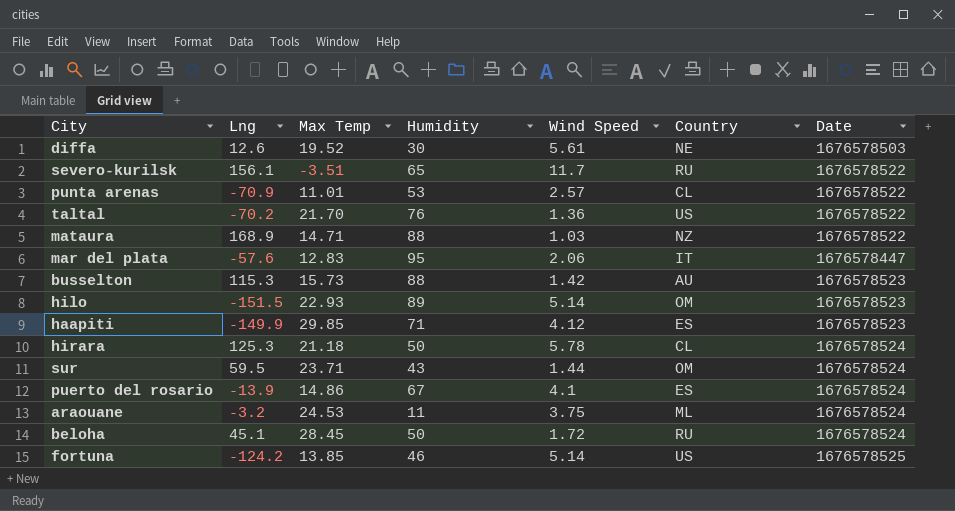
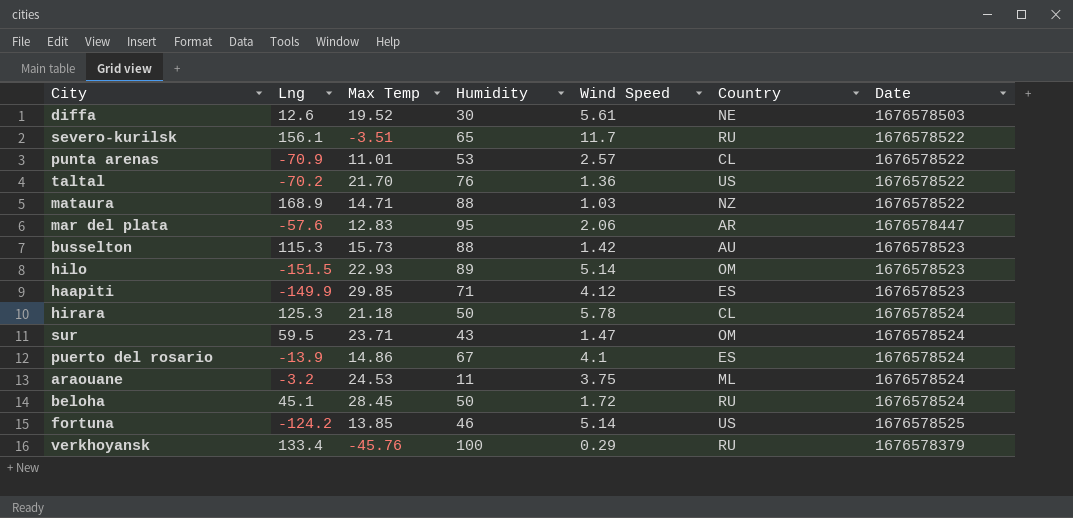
mar del plata | Country: IT -> AR
sur | Wind Speed: 1.44 -> 1.47
row verkhoyansk: none -> 133.4 | -45.76 | 100 | 0.29 | RU | 1676578379

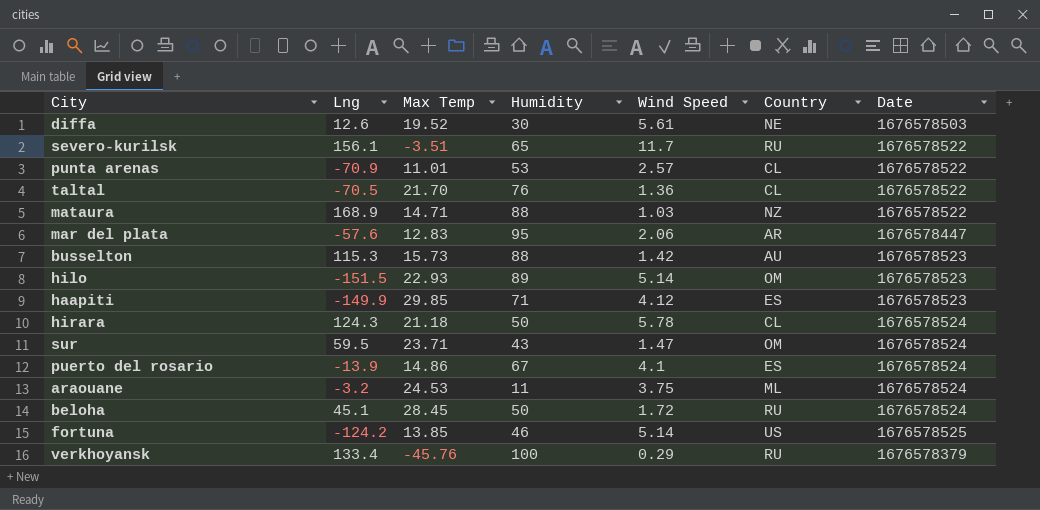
taltal | Lng: -70.2 -> -70.5
taltal | Country: US -> CL
hirara | Lng: 125.3 -> 124.3

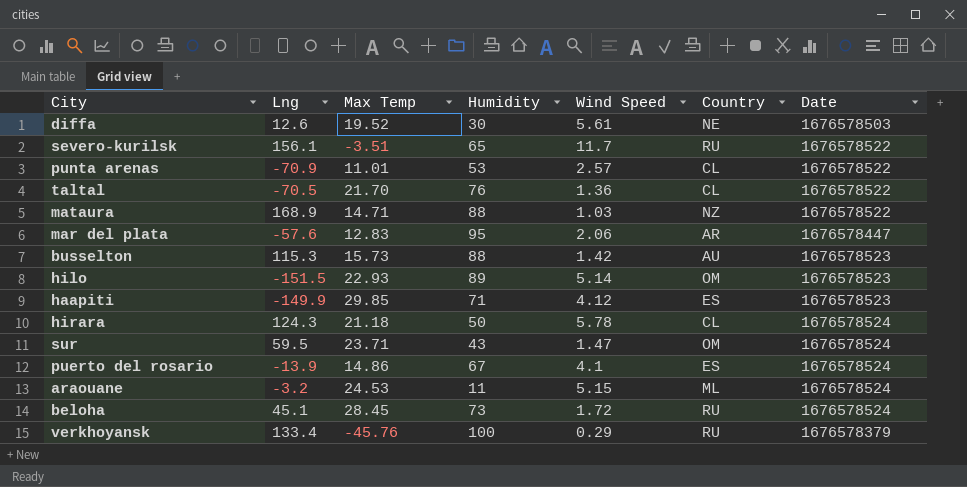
row fortuna: -124.2 | 13.85 | 46 | 5.14 | US | 1676578525 -> none
araouane | Wind Speed: 3.75 -> 5.15
beloha | Humidity: 50 -> 73

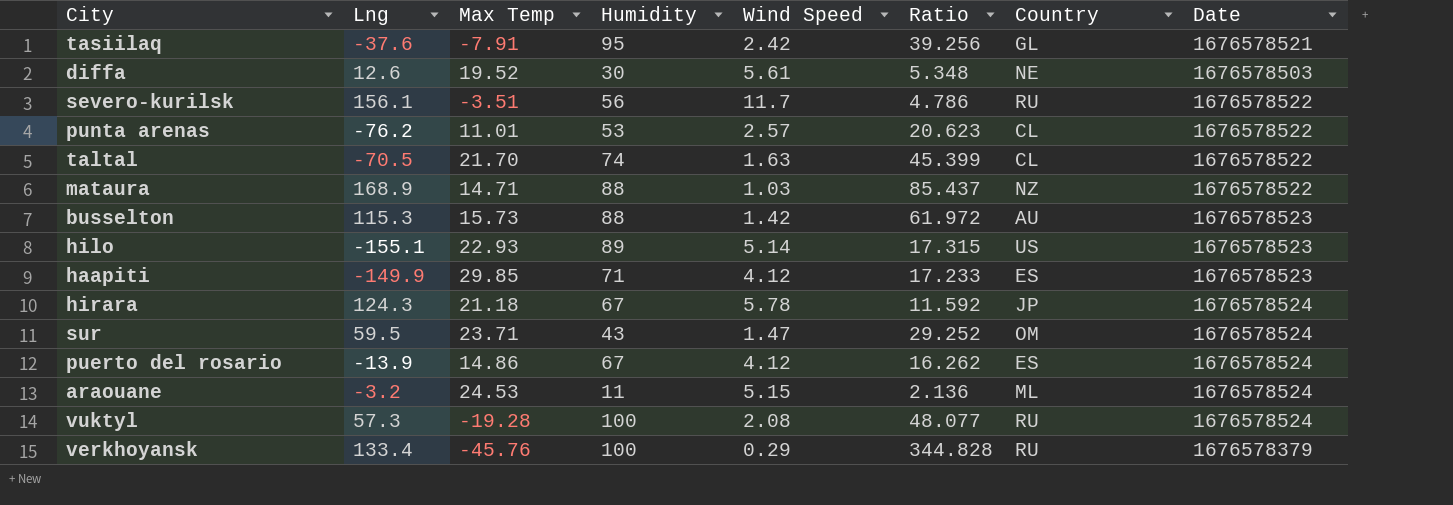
column Ratio | formula: none -> [Humidity] / [Wind Speed]
row mar del plata: -57.6 | 12.83 | 95 | 2.06 | AR | 1676578447 -> none
row beloha: 45.1 | 28.45 | 73 | 1.72 | RU | 1676578524 -> none
row tasiilaq: none -> -37.6 | -7.91 | 95 | 2.42 | 39.256 | GL | 1676578521
severo-kurilsk | Humidity: 65 -> 56
punta arenas | Lng: -70.9 -> -76.2
taltal | Humidity: 76 -> 74
taltal | Wind Speed: 1.36 -> 1.63
hilo | Lng: -151.5 -> -155.1
hilo | Country: OM -> US
hirara | Humidity: 50 -> 67
hirara | Country: CL -> JP
puerto del rosario | Wind Speed: 4.1 -> 4.12
row vuktyl: none -> 57.3 | -19.28 | 100 | 2.08 | 48.077 | RU | 1676578524

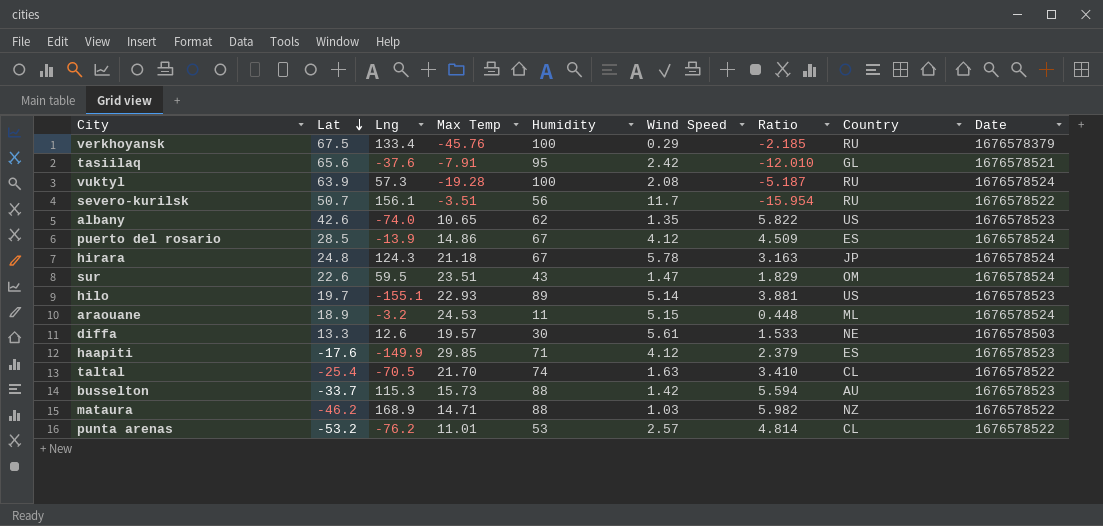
row order: none -> Lat descending
column Lat | position: none -> 2
column Ratio | formula: [Humidity] / [Wind Speed] -> [Humidity] / [Max Temp]
row albany: none -> 42.6 | -74.0 | 10.65 | 62 | 1.35 | 5.822 | US | 1676578523
sur | Max Temp: 23.71 -> 23.51
diffa | Max Temp: 19.52 -> 19.57

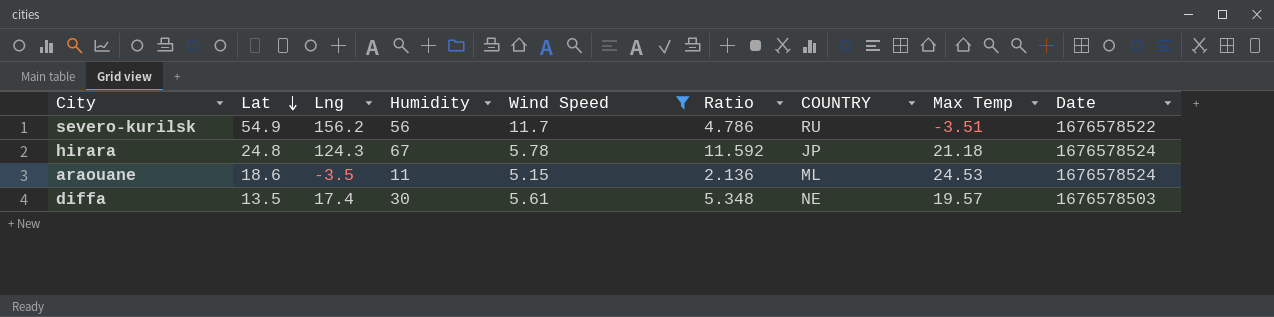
filter: none -> Wind Speed >= 5.15
column Ratio | formula: [Humidity] / [Max Temp] -> [Humidity] / [Wind Speed]
column name: Country -> COUNTRY
column Max Temp | position: 4 -> 8
severo-kurilsk | Lat: 50.7 -> 54.9
severo-kurilsk | Lng: 156.1 -> 156.2
araouane | Lat: 18.9 -> 18.6
araouane | Lng: -3.2 -> -3.5
diffa | Lat: 13.3 -> 13.5
diffa | Lng: 12.6 -> 17.4

